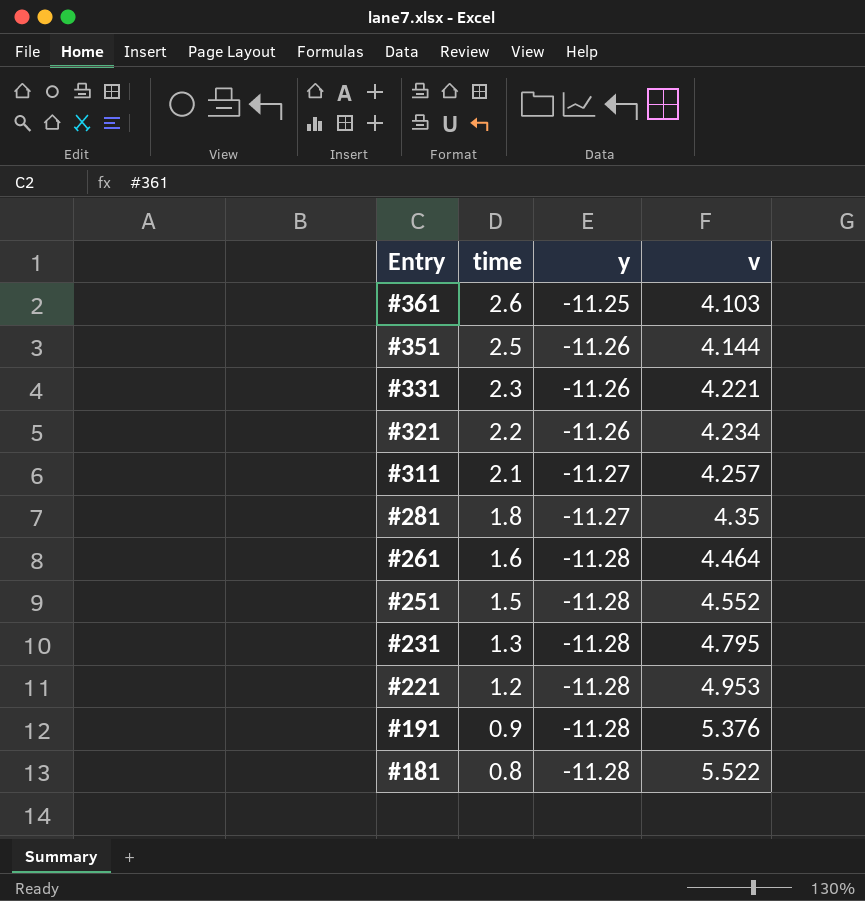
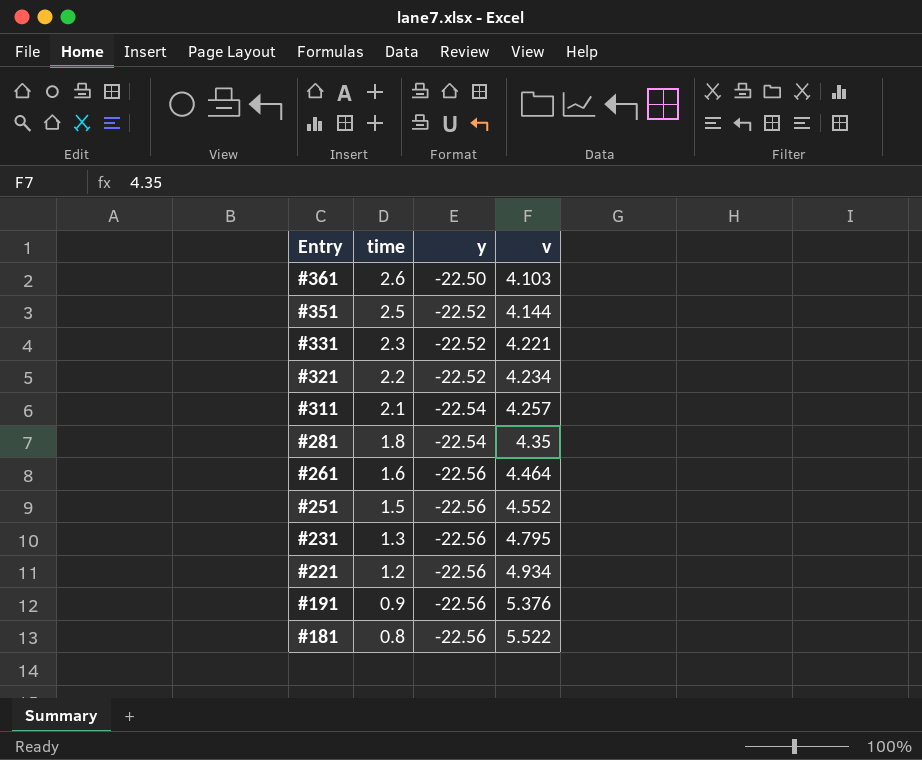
#361 | y: -11.25 -> -22.50
#351 | y: -11.26 -> -22.52
#331 | y: -11.26 -> -22.52
#321 | y: -11.26 -> -22.52
#311 | y: -11.27 -> -22.54
#281 | y: -11.27 -> -22.54
#261 | y: -11.28 -> -22.56
#251 | y: -11.28 -> -22.56
#231 | y: -11.28 -> -22.56
#221 | y: -11.28 -> -22.56
#221 | v: 4.953 -> 4.934
#191 | y: -11.28 -> -22.56
#181 | y: -11.28 -> -22.56

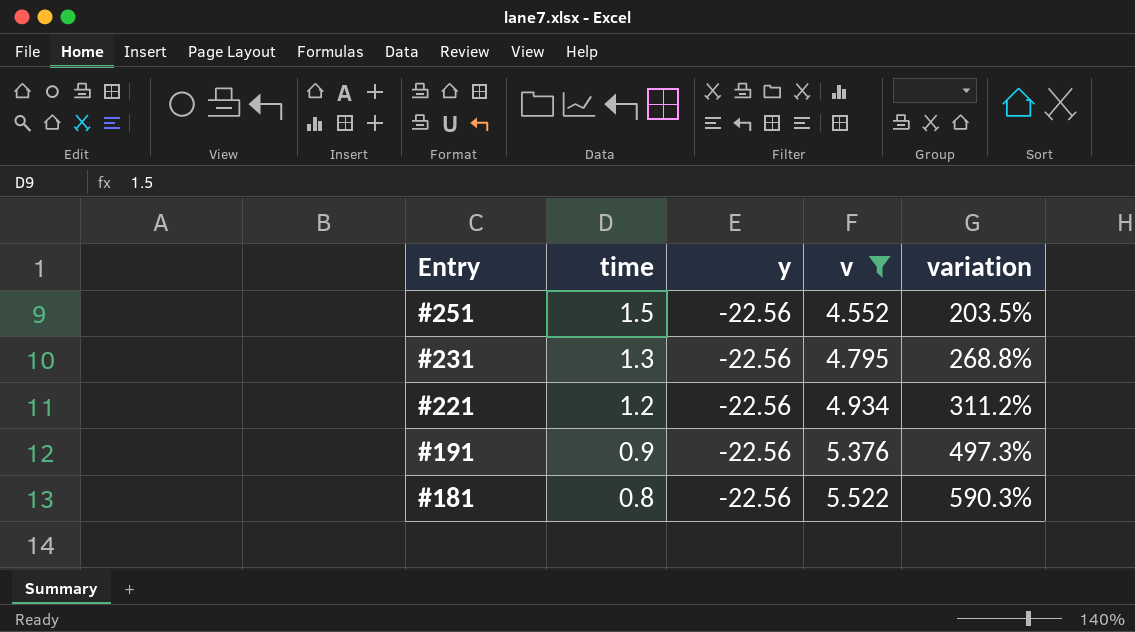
filter: none -> v >= 4.552
column variation | formula: none -> ([v] - [time]) / [time]

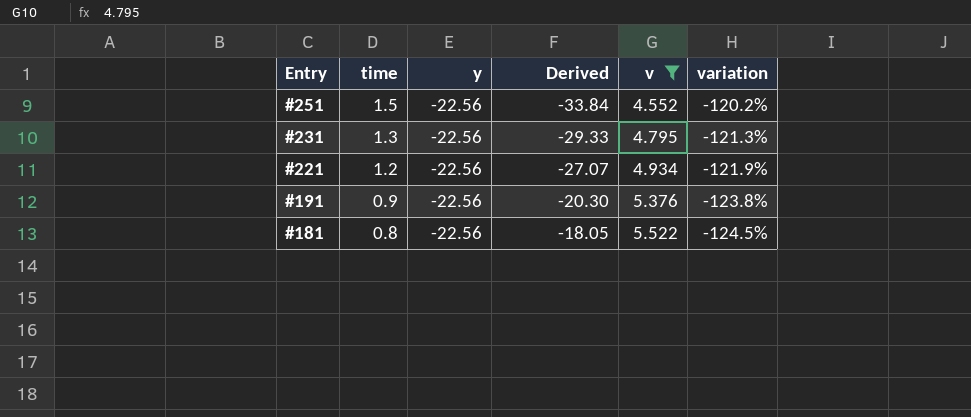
column Derived | formula: none -> [time] * [y]
column variation | formula: ([v] - [time]) / [time] -> ([v] - [y]) / [y]

